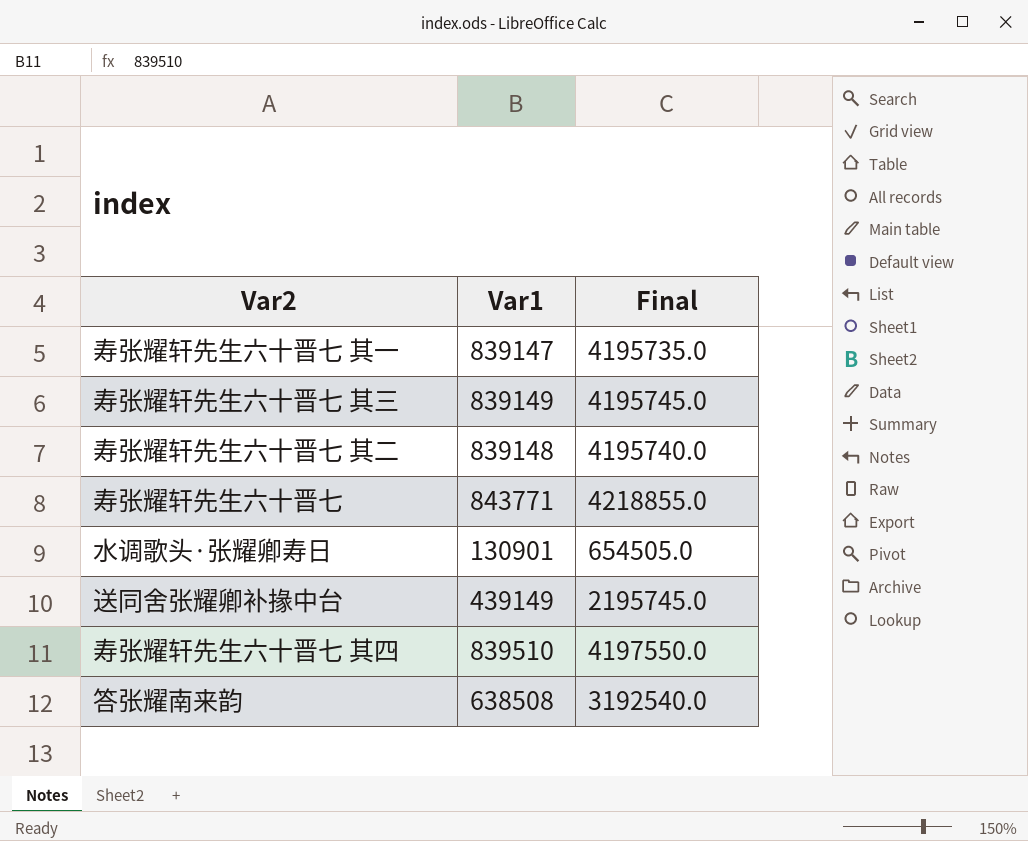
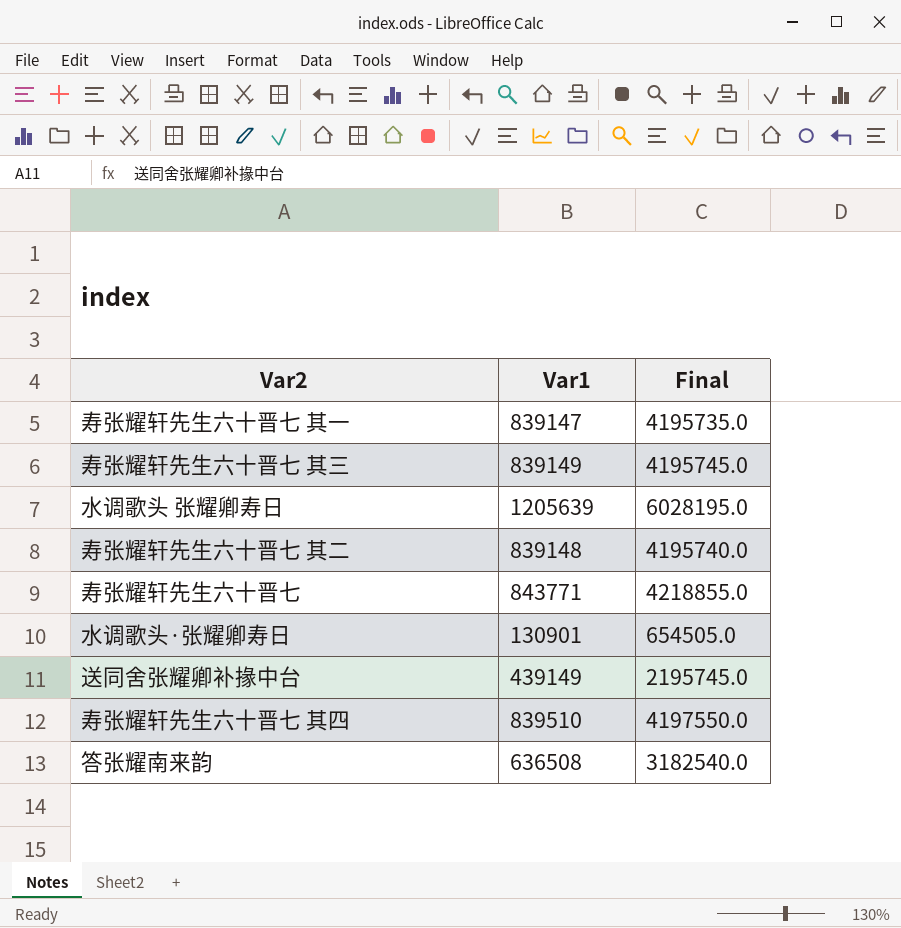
row 水调歌头 张耀卿寿日: none -> 1205639 | 6028195.0
答张耀南来韵 | Var1: 638508 -> 636508
答张耀南来韵 | Final: 3192540.0 -> 3182540.0

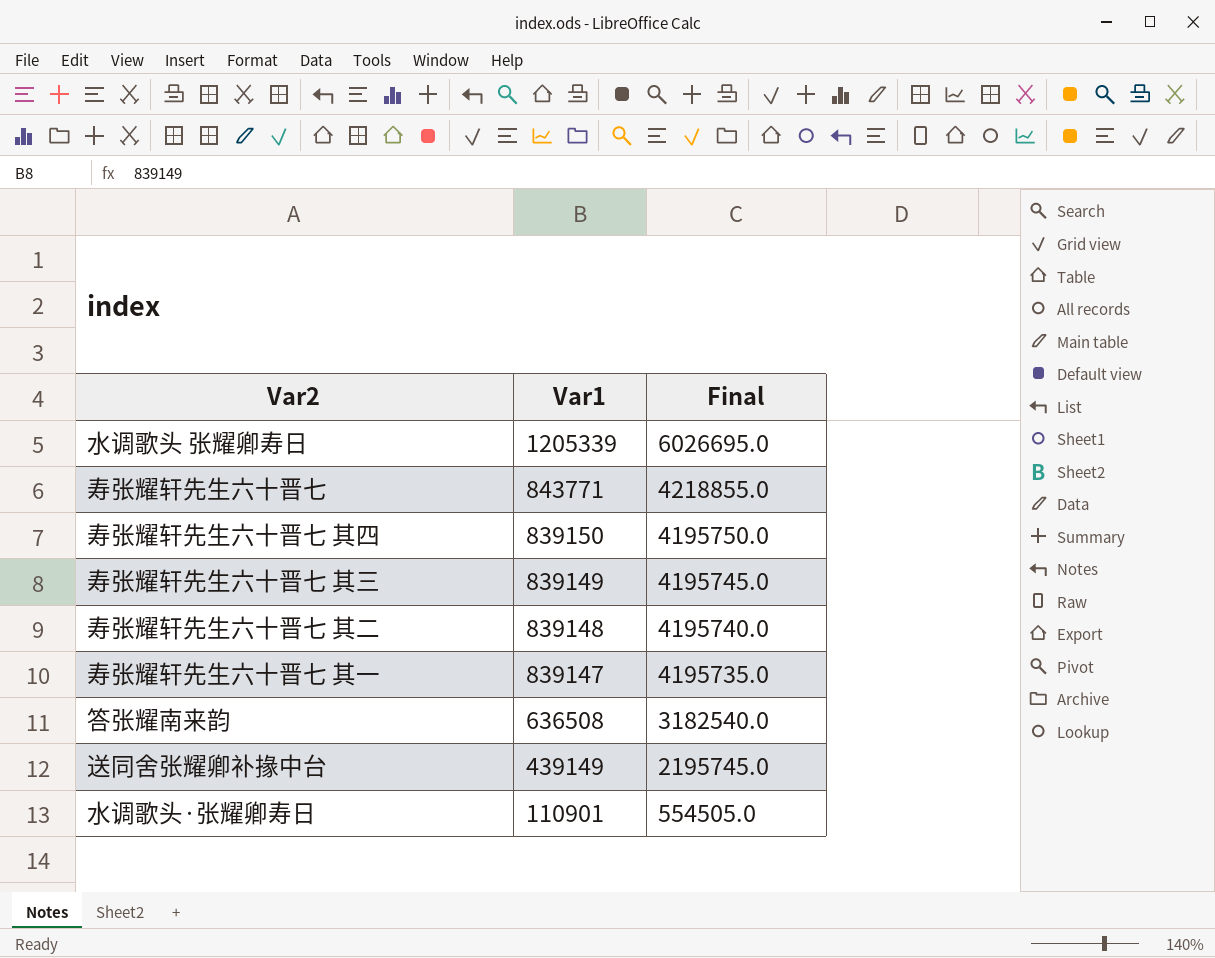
row order: none -> Var1 descending
水调歌头 张耀卿寿日 | Var1: 1205639 -> 1205339
水调歌头 张耀卿寿日 | Final: 6028195.0 -> 6026695.0
寿张耀轩先生六十晋七 其四 | Var1: 839510 -> 839150
寿张耀轩先生六十晋七 其四 | Final: 4197550.0 -> 4195750.0
水调歌头·张耀卿寿日 | Var1: 130901 -> 110901
水调歌头·张耀卿寿日 | Final: 654505.0 -> 554505.0

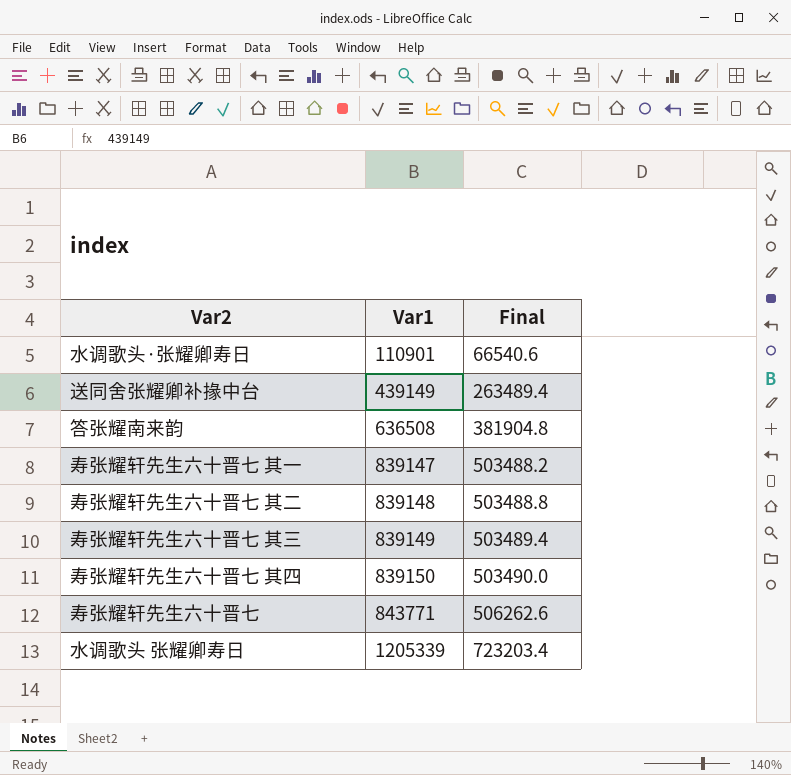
row order: Var1 descending -> Var1 ascending
column Final | formula: [Var1] * 5 -> [Var1] * 0.6

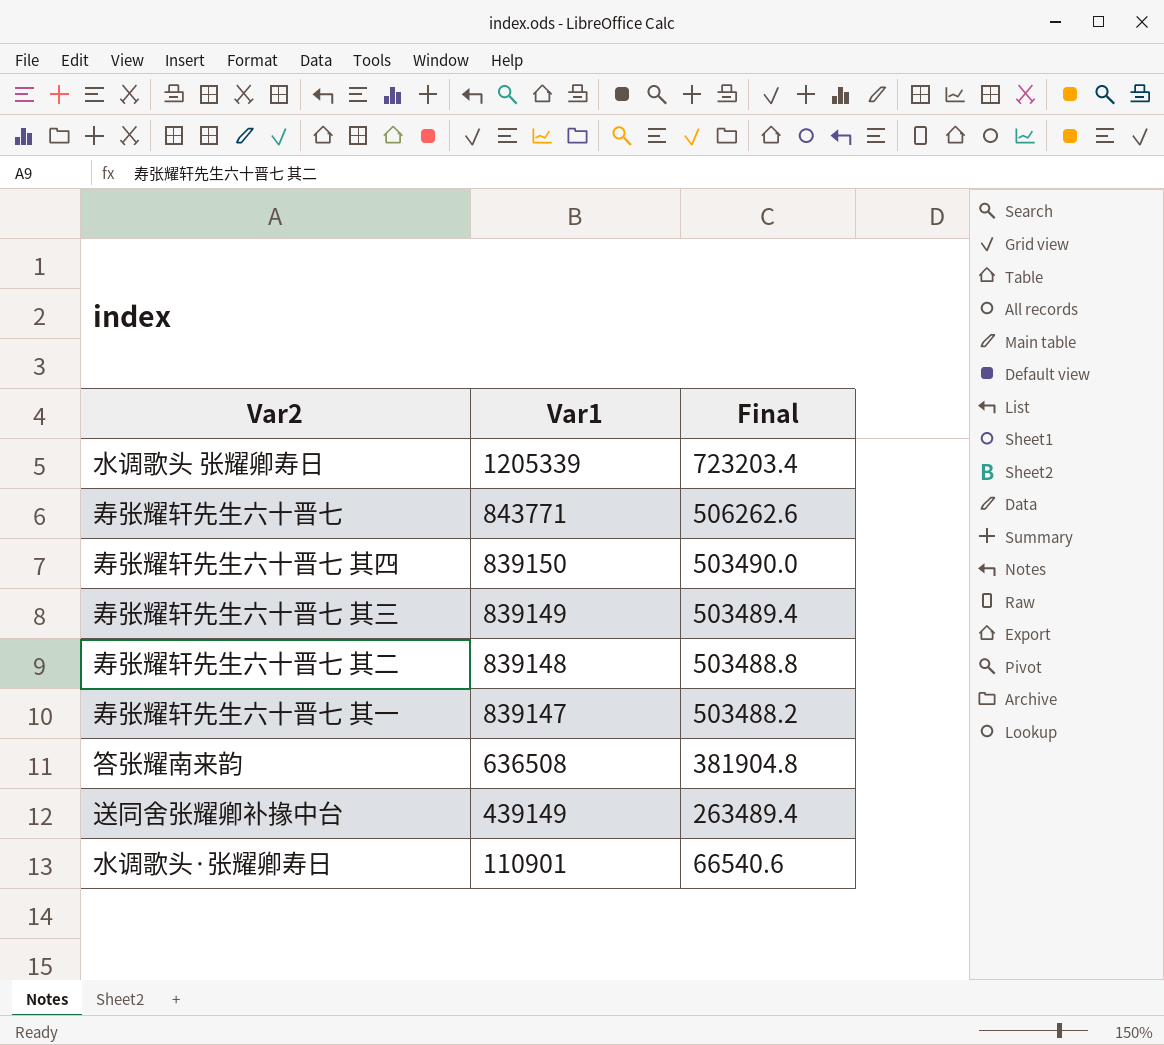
row order: Var1 ascending -> Var1 descending

